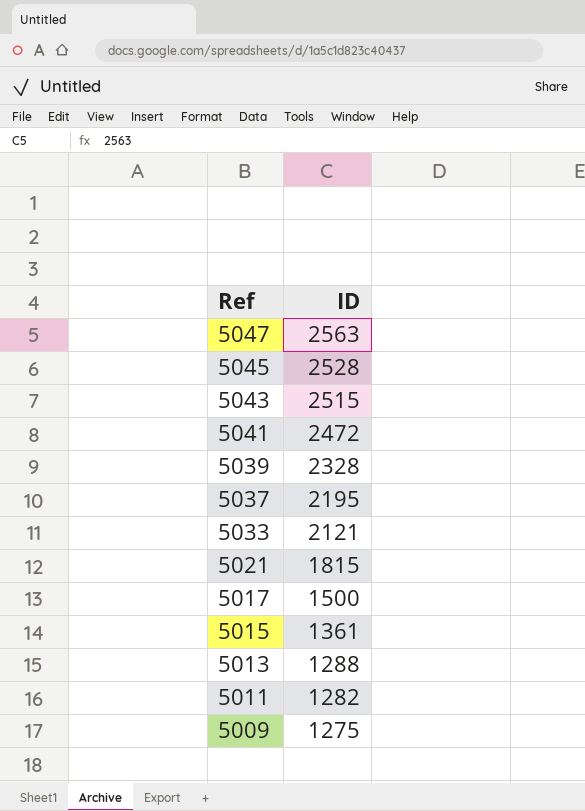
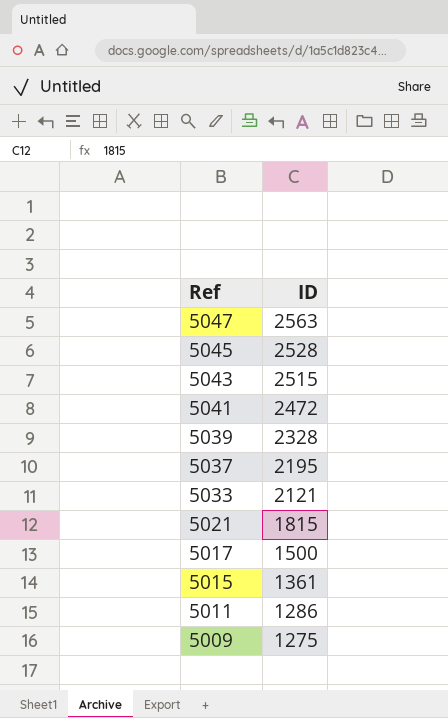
row 5013: 1288 -> none
5011 | ID: 1282 -> 1286

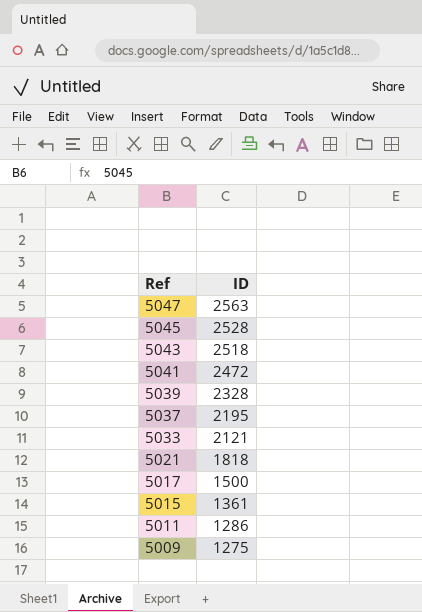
5043 | ID: 2515 -> 2518
5021 | ID: 1815 -> 1818

